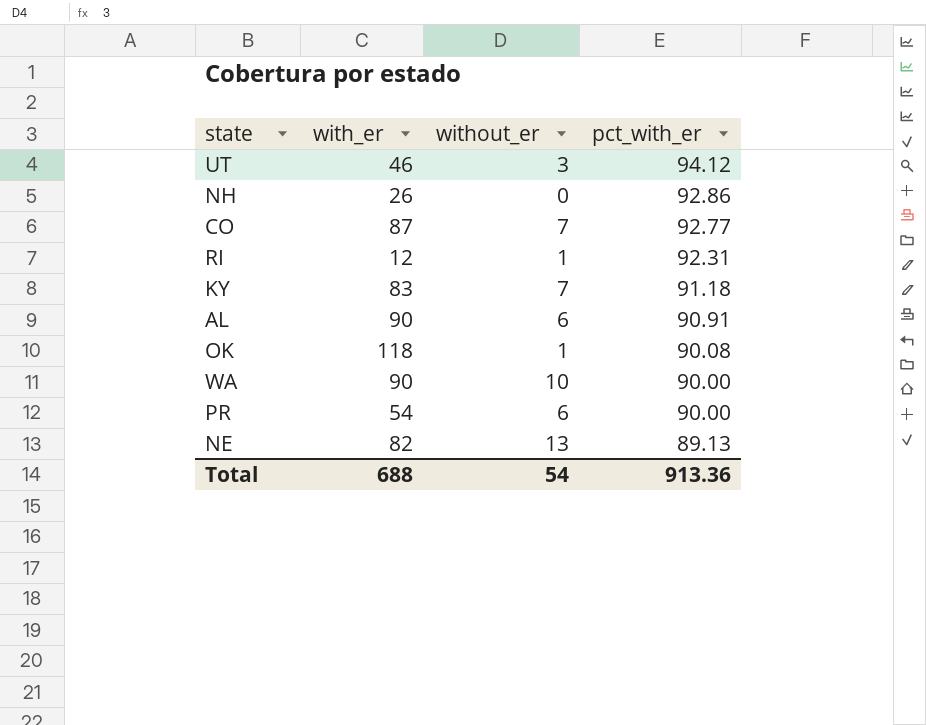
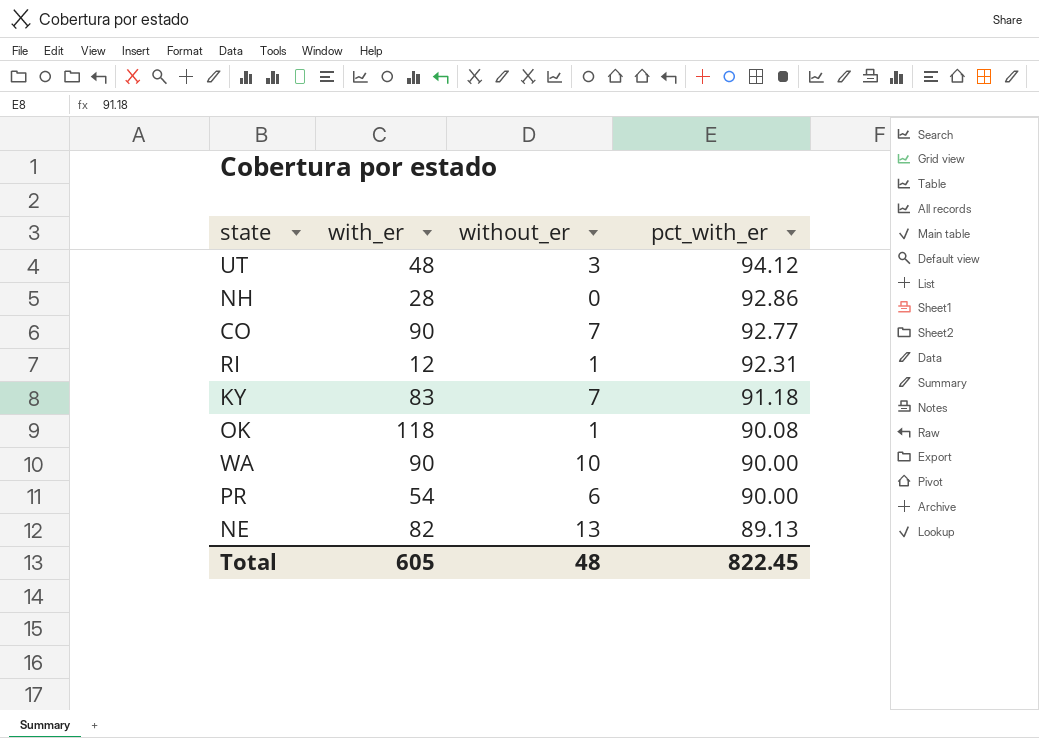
row AL: 90 | 6 | 90.91 -> none
UT | with_er: 46 -> 48
NH | with_er: 26 -> 28
CO | with_er: 87 -> 90
Total | with_er: 688 -> 605
Total | without_er: 54 -> 48
Total | pct_with_er: 913.36 -> 822.45

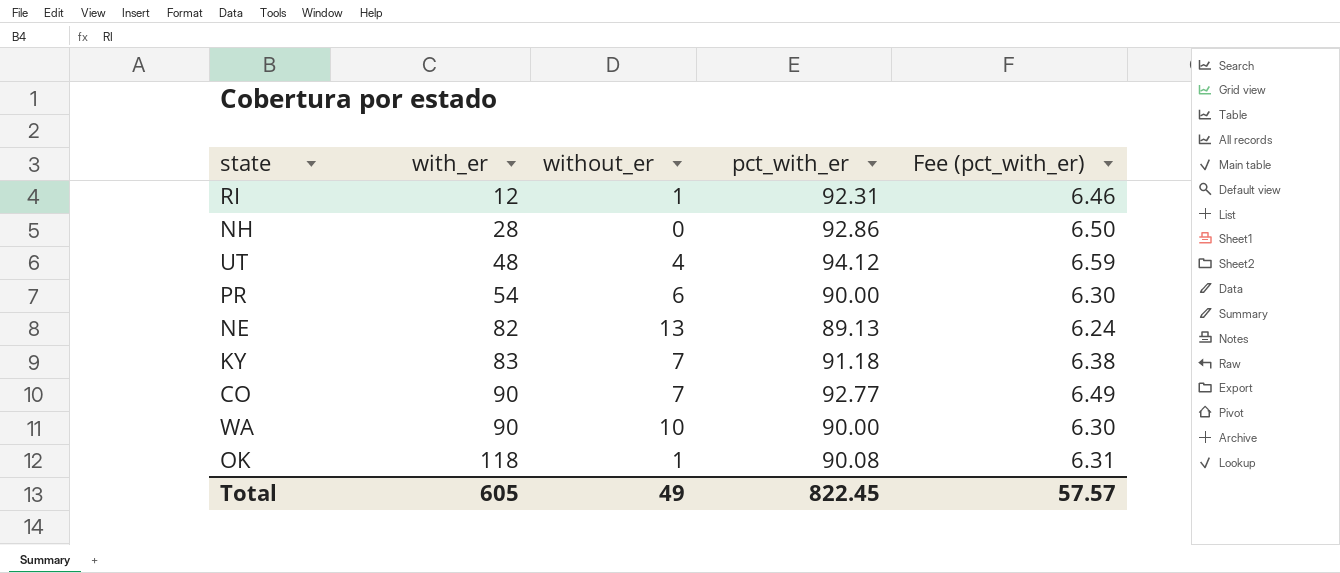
row order: pct_with_er descending -> with_er ascending
column Fee (pct_with_er) | formula: none -> [pct_with_er] * 0.07
UT | without_er: 3 -> 4
Total | without_er: 48 -> 49

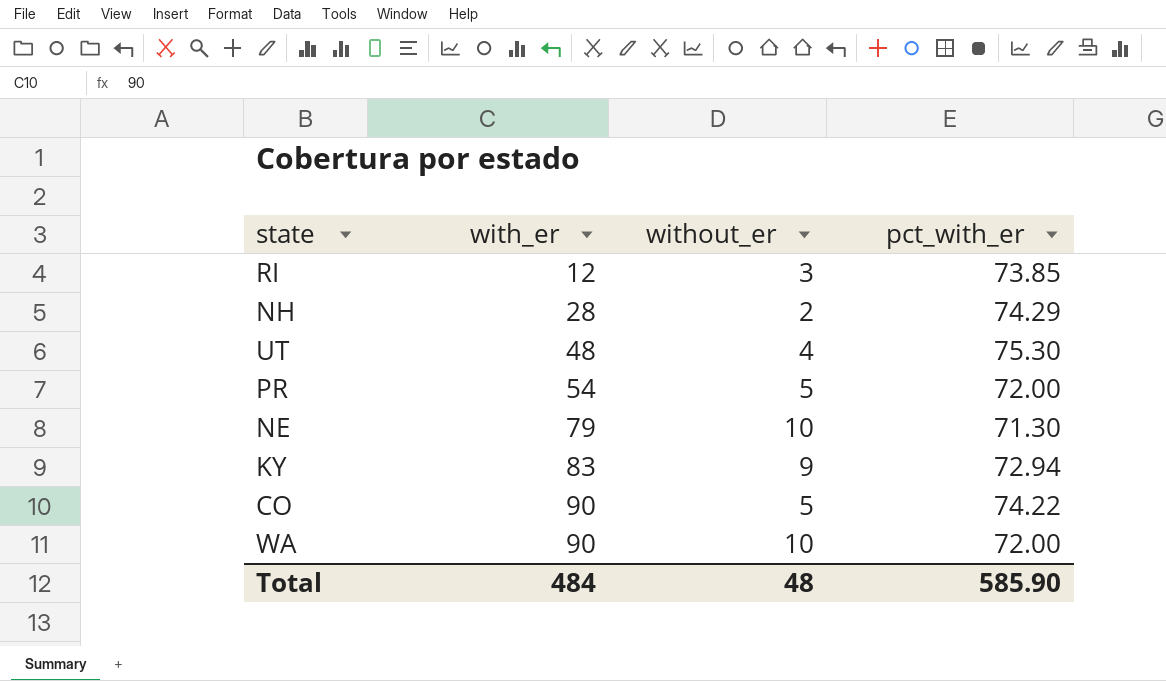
column Fee (pct_with_er) | formula: [pct_with_er] * 0.07 -> none
row OK: 118 | 1 | 90.08 | 6.31 -> none
RI | without_er: 1 -> 3
RI | pct_with_er: 92.31 -> 73.85
NH | without_er: 0 -> 2
NH | pct_with_er: 92.86 -> 74.29
UT | pct_with_er: 94.12 -> 75.30
PR | without_er: 6 -> 5
PR | pct_with_er: 90.00 -> 72.00
NE | with_er: 82 -> 79
NE | without_er: 13 -> 10
NE | pct_with_er: 89.13 -> 71.30
KY | without_er: 7 -> 9
KY | pct_with_er: 91.18 -> 72.94
CO | without_er: 7 -> 5
CO | pct_with_er: 92.77 -> 74.22
WA | pct_with_er: 90.00 -> 72.00
Total | with_er: 605 -> 484
Total | without_er: 49 -> 48
Total | pct_with_er: 822.45 -> 585.90

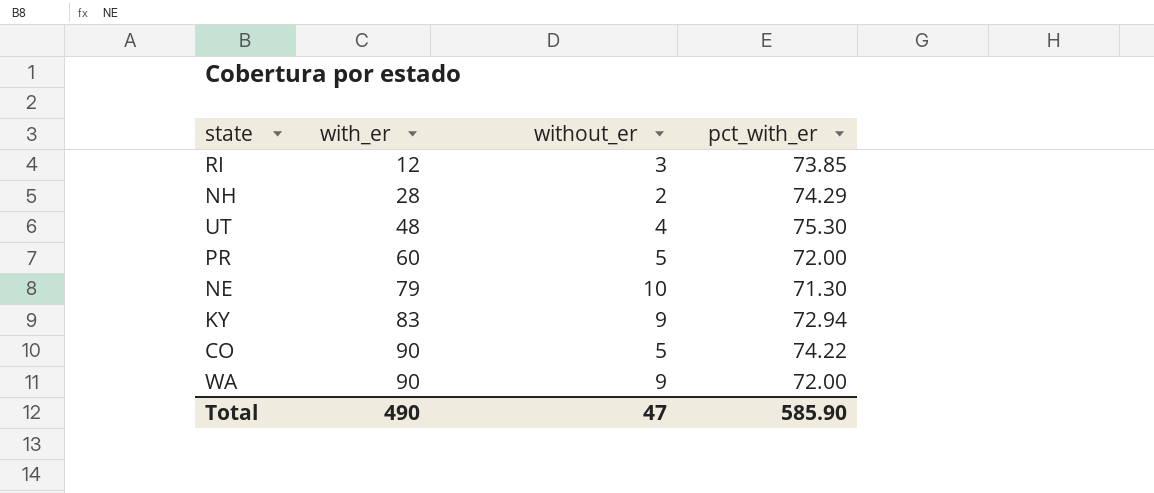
PR | with_er: 54 -> 60
WA | without_er: 10 -> 9
Total | with_er: 484 -> 490
Total | without_er: 48 -> 47

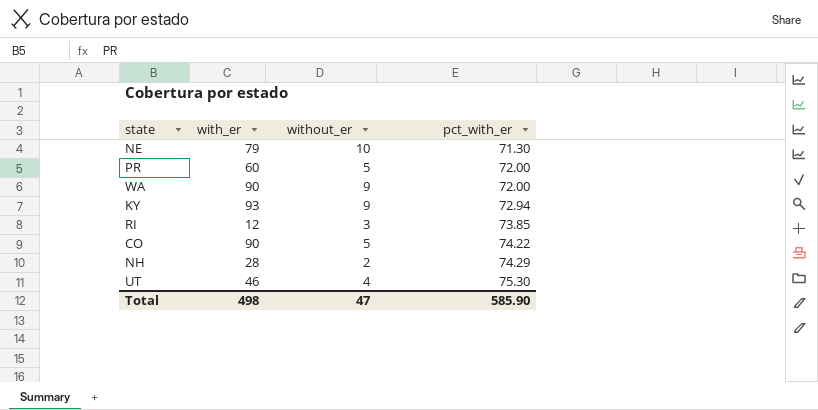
row order: with_er ascending -> pct_with_er ascending
KY | with_er: 83 -> 93
UT | with_er: 48 -> 46
Total | with_er: 490 -> 498

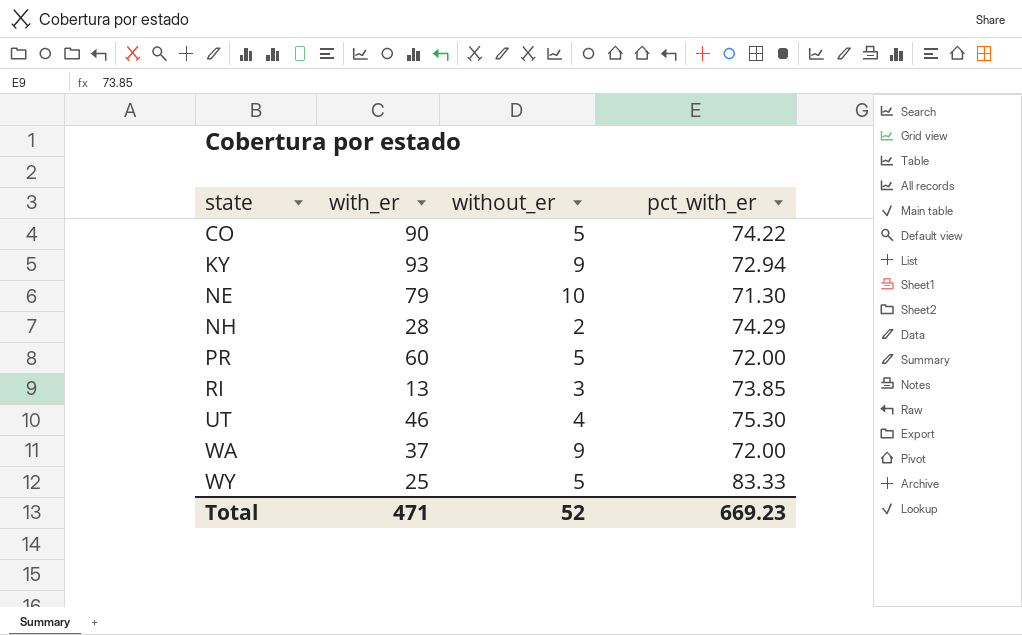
row order: pct_with_er ascending -> state ascending
RI | with_er: 12 -> 13
WA | with_er: 90 -> 37
row WY: none -> 25 | 5 | 83.33
Total | with_er: 498 -> 471
Total | without_er: 47 -> 52
Total | pct_with_er: 585.90 -> 669.23

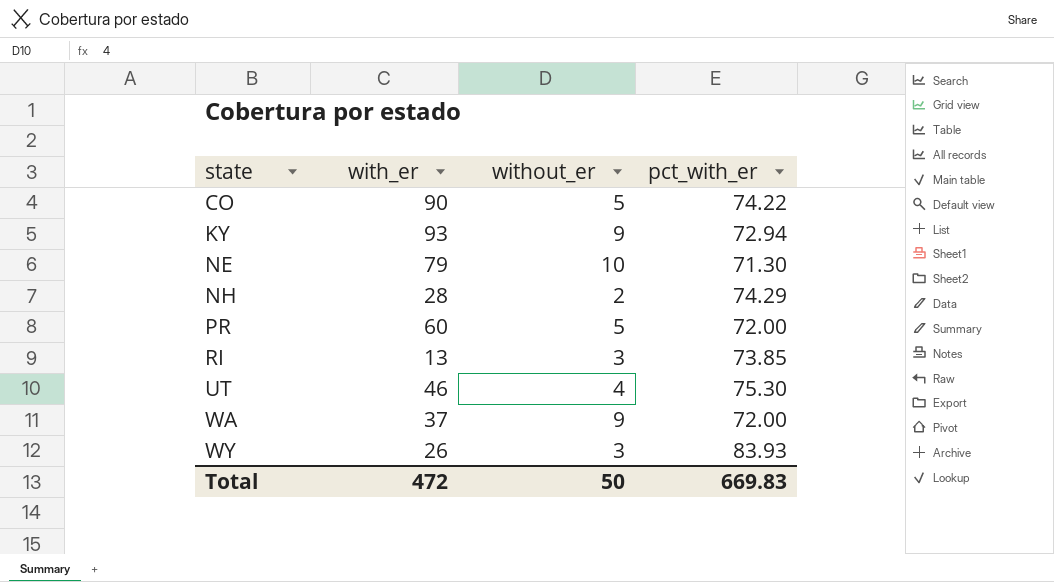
WY | with_er: 25 -> 26
WY | without_er: 5 -> 3
WY | pct_with_er: 83.33 -> 83.93
Total | with_er: 471 -> 472
Total | without_er: 52 -> 50
Total | pct_with_er: 669.23 -> 669.83

